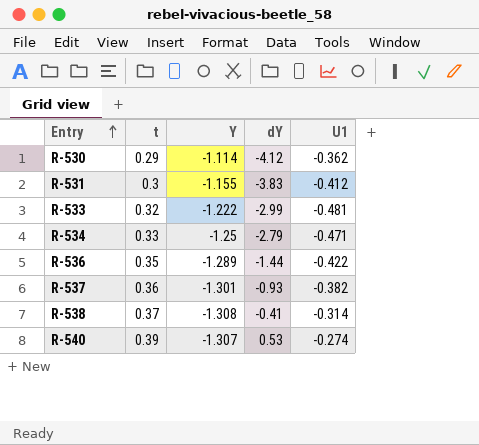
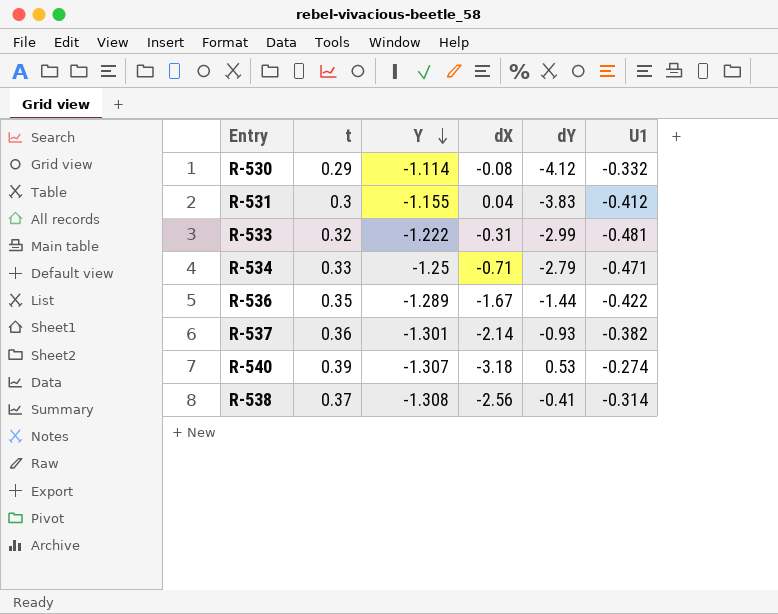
row order: Entry ascending -> Y descending
column dX | position: none -> 4
R-530 | U1: -0.362 -> -0.332

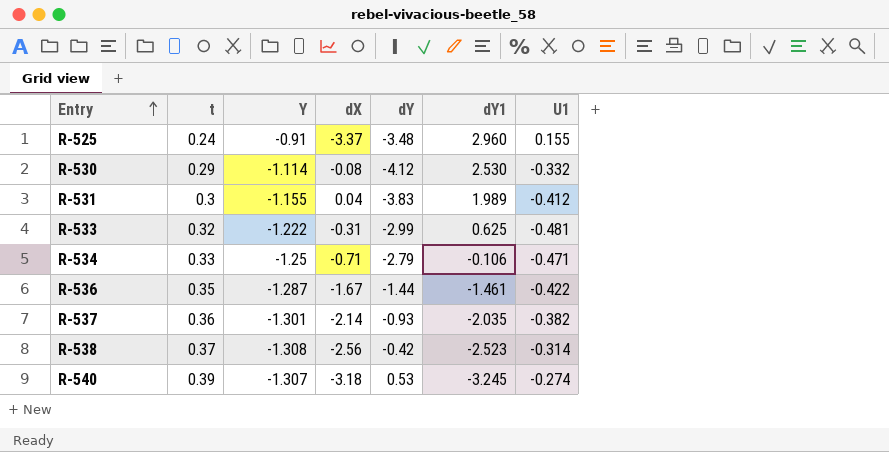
row order: Y descending -> Entry ascending
column dY1 | position: none -> 6
row R-525: none -> 0.24 | -0.91 | -3.37 | -3.48 | 2.960 | 0.155
R-536 | Y: -1.289 -> -1.287
R-538 | dY: -0.41 -> -0.42

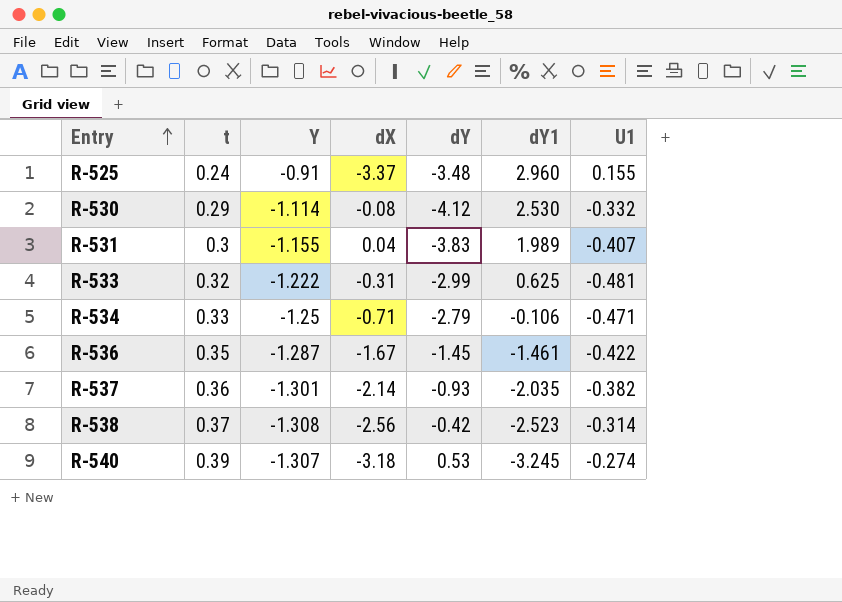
R-531 | U1: -0.412 -> -0.407
R-536 | dY: -1.44 -> -1.45

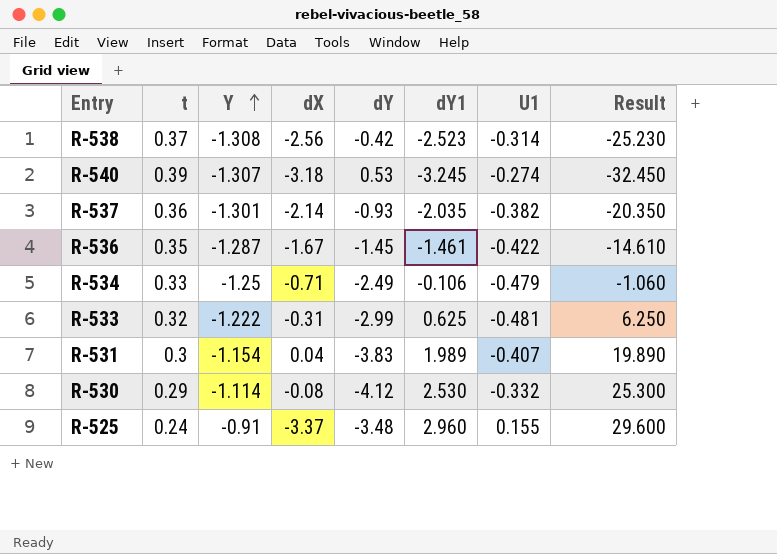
row order: Entry ascending -> Y ascending
column Result | formula: none -> [dY1] * 10
R-534 | dY: -2.79 -> -2.49
R-534 | U1: -0.471 -> -0.479
R-531 | Y: -1.155 -> -1.154

